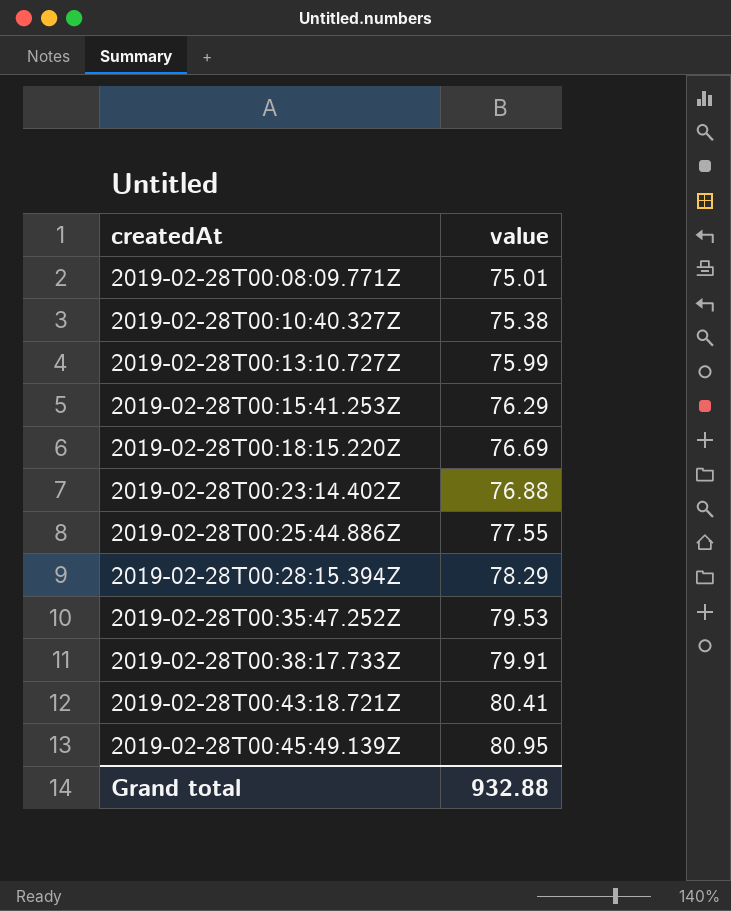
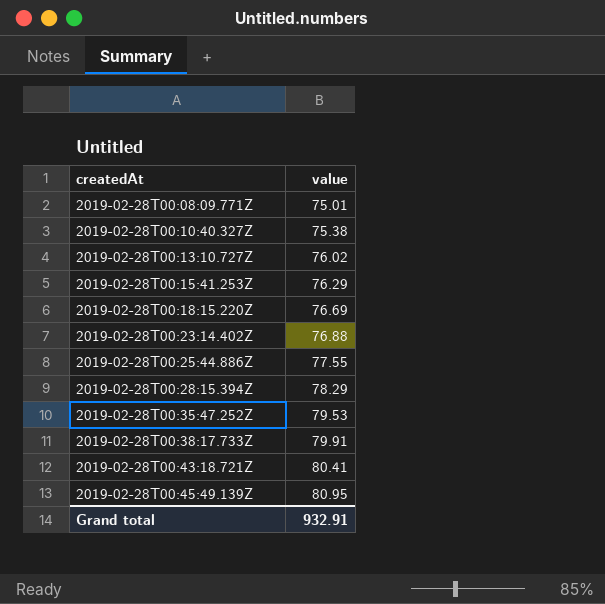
2019-02-28T00:13:10.727Z | value: 75.99 -> 76.02
Grand total | value: 932.88 -> 932.91

